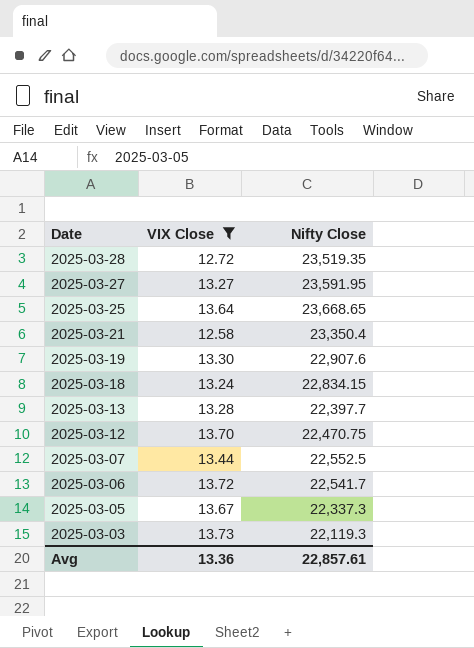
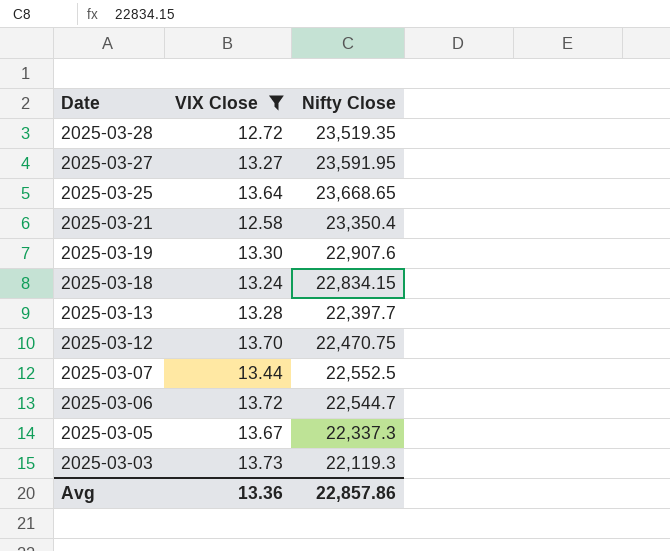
2025-03-06 | Nifty Close: 22,541.7 -> 22,544.7
Avg | Nifty Close: 22,857.61 -> 22,857.86

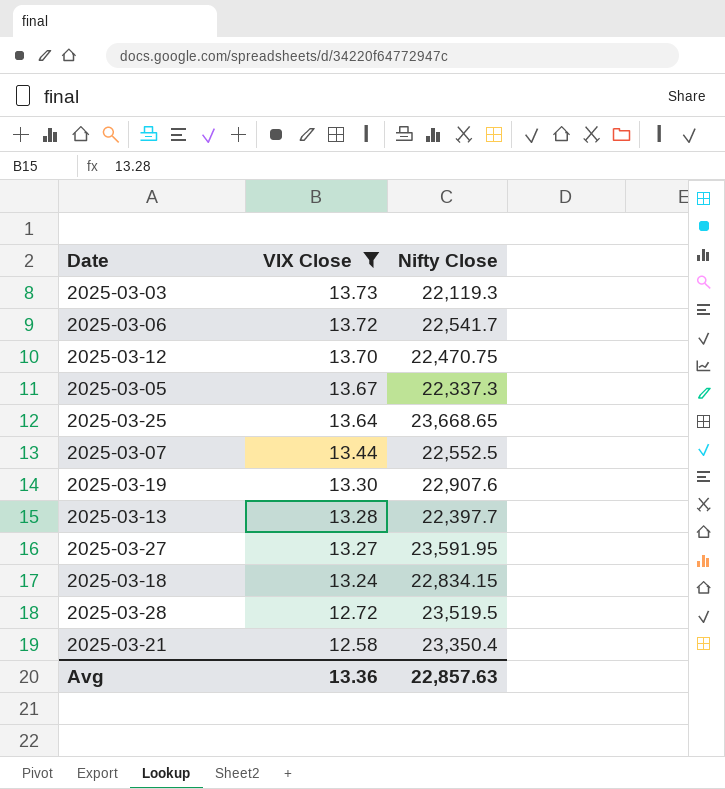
row order: Date descending -> VIX Close descending
2025-03-06 | Nifty Close: 22,544.7 -> 22,541.7
2025-03-28 | Nifty Close: 23,519.35 -> 23,519.5
Avg | Nifty Close: 22,857.86 -> 22,857.63

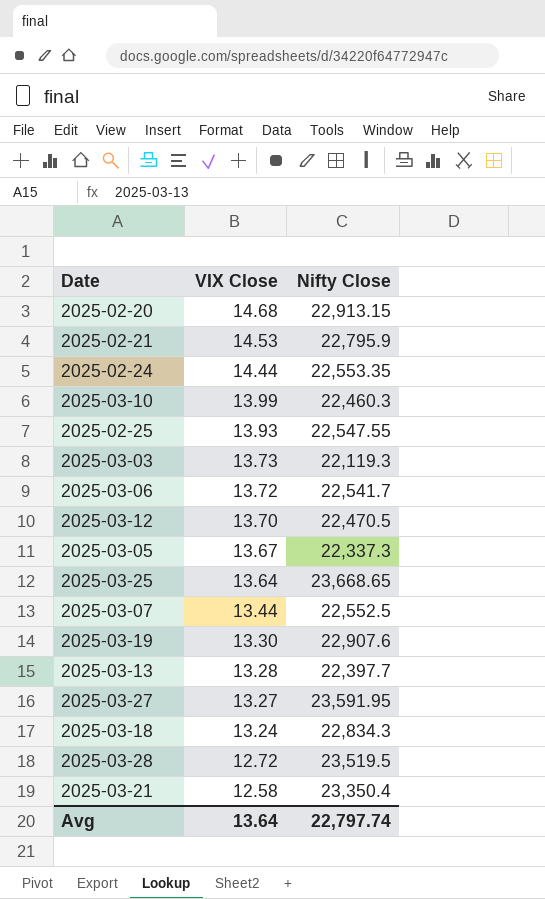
filter: VIX Close <= 13.73 -> none
2025-03-12 | Nifty Close: 22,470.75 -> 22,470.5
2025-03-18 | Nifty Close: 22,834.15 -> 22,834.3
Avg | VIX Close: 13.36 -> 13.64
Avg | Nifty Close: 22,857.63 -> 22,797.74

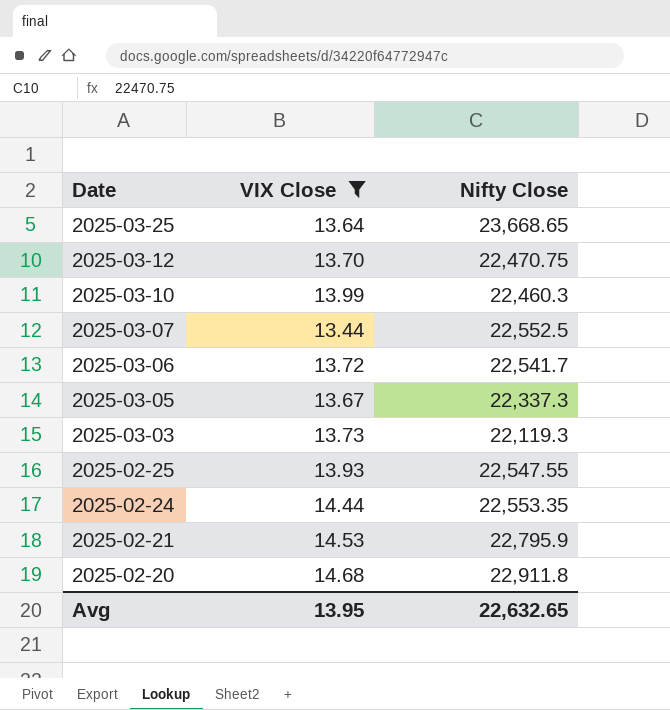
filter: none -> VIX Close >= 13.44
row order: VIX Close descending -> Date descending
2025-03-12 | Nifty Close: 22,470.5 -> 22,470.75
2025-02-20 | Nifty Close: 22,913.15 -> 22,911.8
Avg | VIX Close: 13.64 -> 13.95
Avg | Nifty Close: 22,797.74 -> 22,632.65

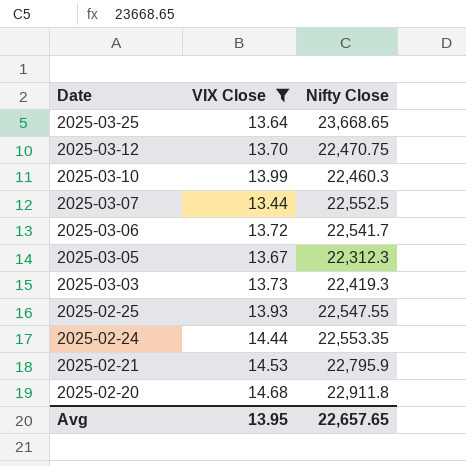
2025-03-05 | Nifty Close: 22,337.3 -> 22,312.3
2025-03-03 | Nifty Close: 22,119.3 -> 22,419.3
Avg | Nifty Close: 22,632.65 -> 22,657.65

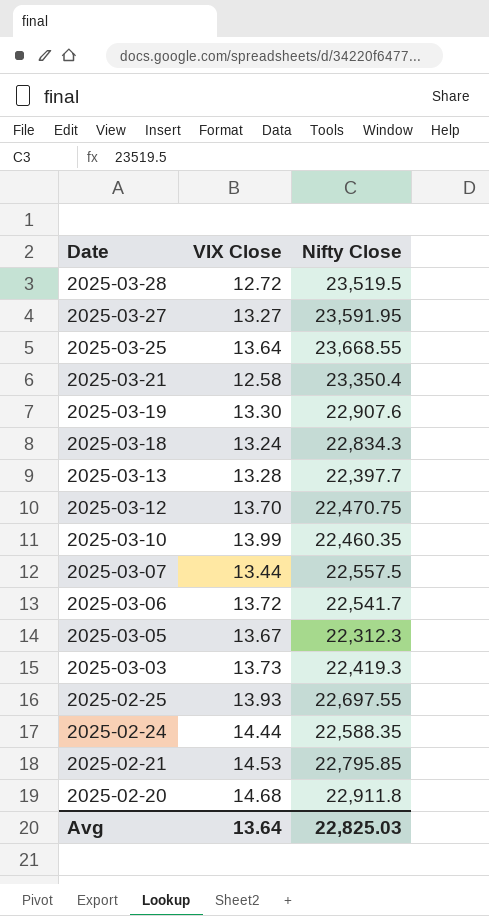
filter: VIX Close >= 13.44 -> none
2025-03-25 | Nifty Close: 23,668.65 -> 23,668.55
2025-03-10 | Nifty Close: 22,460.3 -> 22,460.35
2025-03-07 | Nifty Close: 22,552.5 -> 22,557.5
2025-02-25 | Nifty Close: 22,547.55 -> 22,697.55
2025-02-24 | Nifty Close: 22,553.35 -> 22,588.35
2025-02-21 | Nifty Close: 22,795.9 -> 22,795.85
Avg | VIX Close: 13.95 -> 13.64
Avg | Nifty Close: 22,657.65 -> 22,825.03

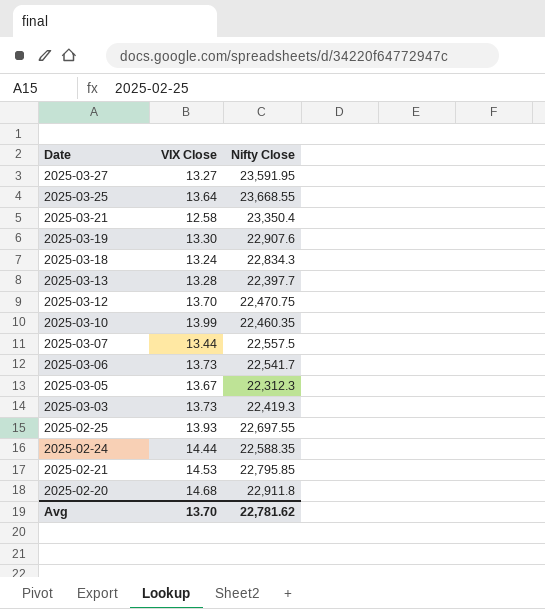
row 2025-03-28: 12.72 | 23,519.5 -> none
2025-03-06 | VIX Close: 13.72 -> 13.73
Avg | VIX Close: 13.64 -> 13.70
Avg | Nifty Close: 22,825.03 -> 22,781.62

